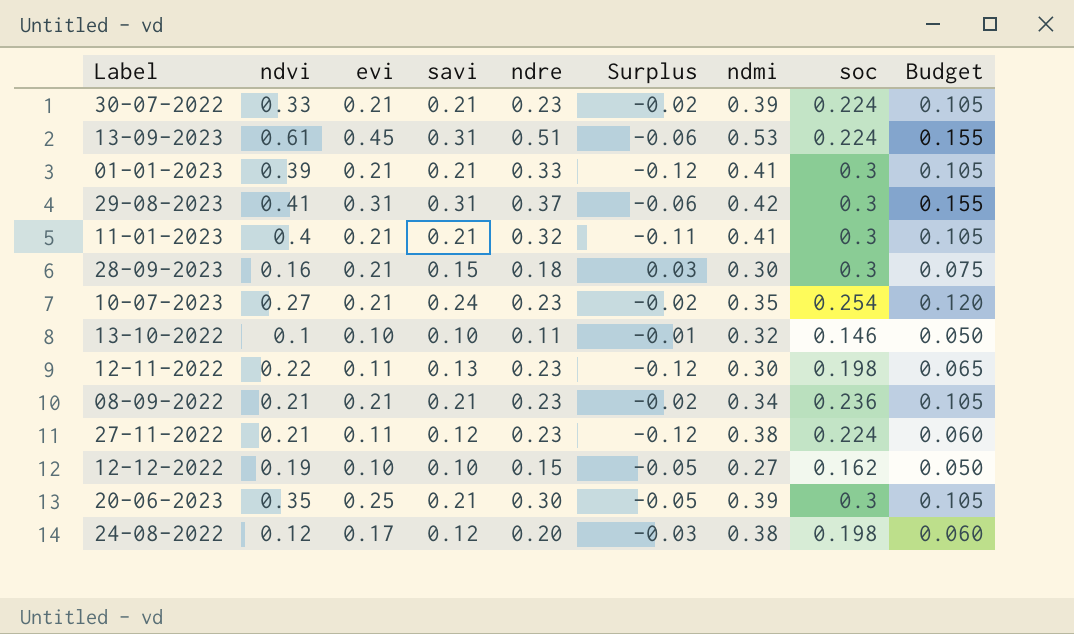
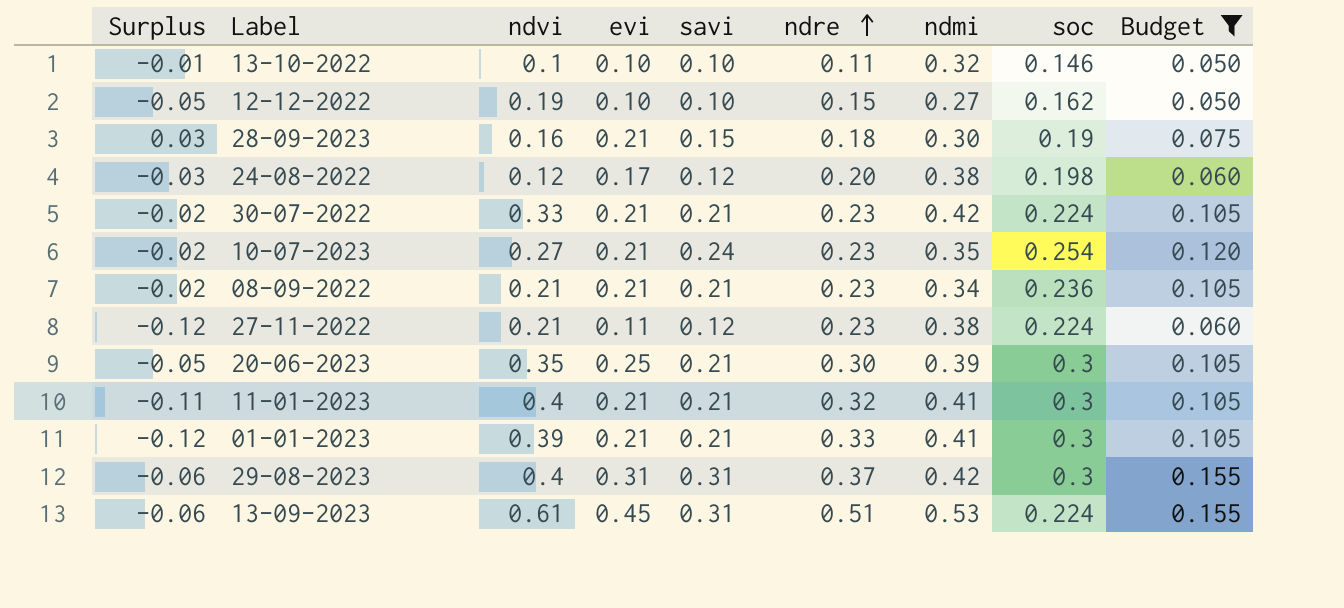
filter: none -> Budget != 0.065
row order: none -> ndre ascending
column Surplus | position: 6 -> 1
28-09-2023 | soc: 0.3 -> 0.19
30-07-2022 | ndmi: 0.39 -> 0.42
29-08-2023 | ndvi: 0.41 -> 0.4

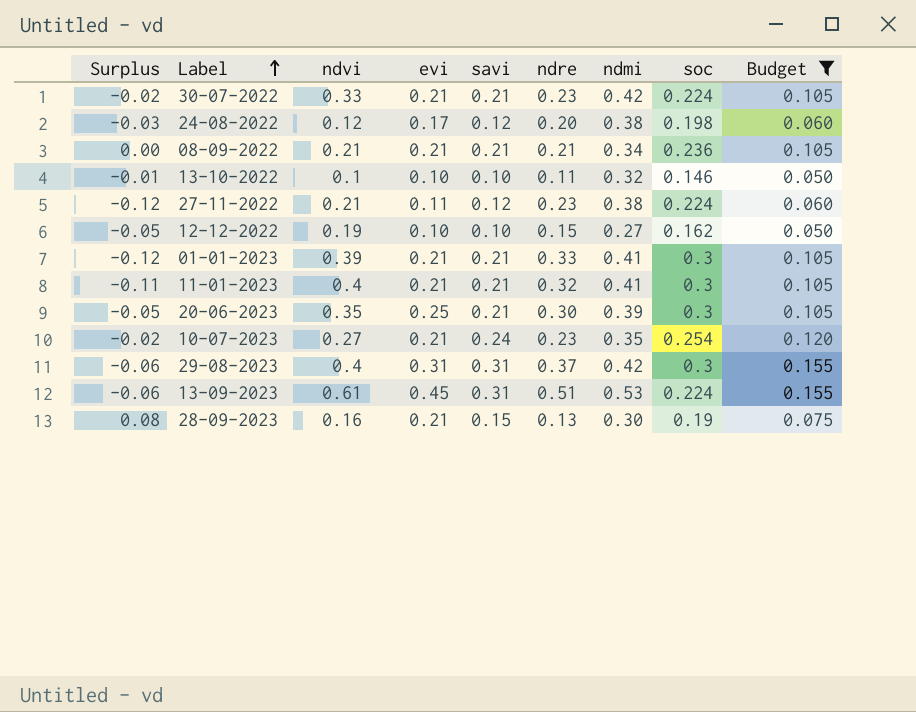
row order: ndre ascending -> Label ascending
08-09-2022 | Surplus: -0.02 -> 0.00
08-09-2022 | ndre: 0.23 -> 0.21
28-09-2023 | Surplus: 0.03 -> 0.08
28-09-2023 | ndre: 0.18 -> 0.13

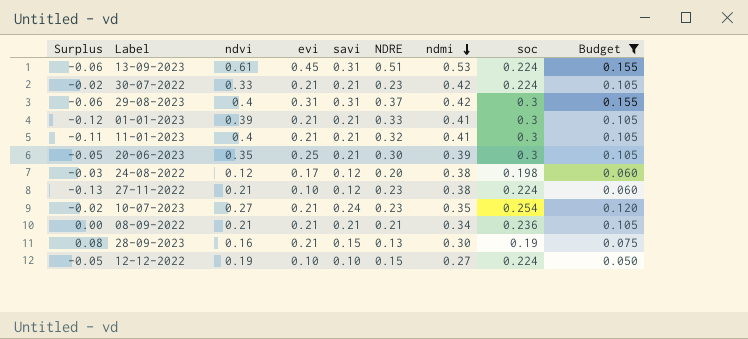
row order: Label ascending -> ndmi descending
column name: ndre -> NDRE
row 13-10-2022: -0.01 | 0.1 | 0.10 | 0.10 | 0.11 | 0.32 | 0.146 | 0.050 -> none
27-11-2022 | Surplus: -0.12 -> -0.13
27-11-2022 | evi: 0.11 -> 0.10
12-12-2022 | soc: 0.162 -> 0.224

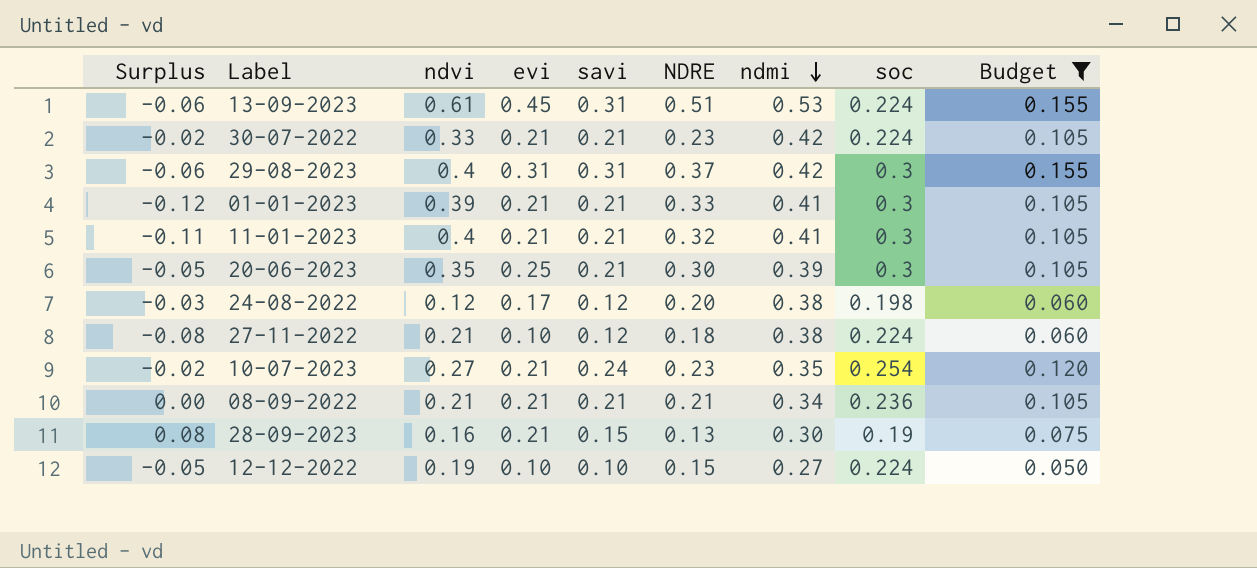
27-11-2022 | Surplus: -0.13 -> -0.08
27-11-2022 | NDRE: 0.23 -> 0.18

